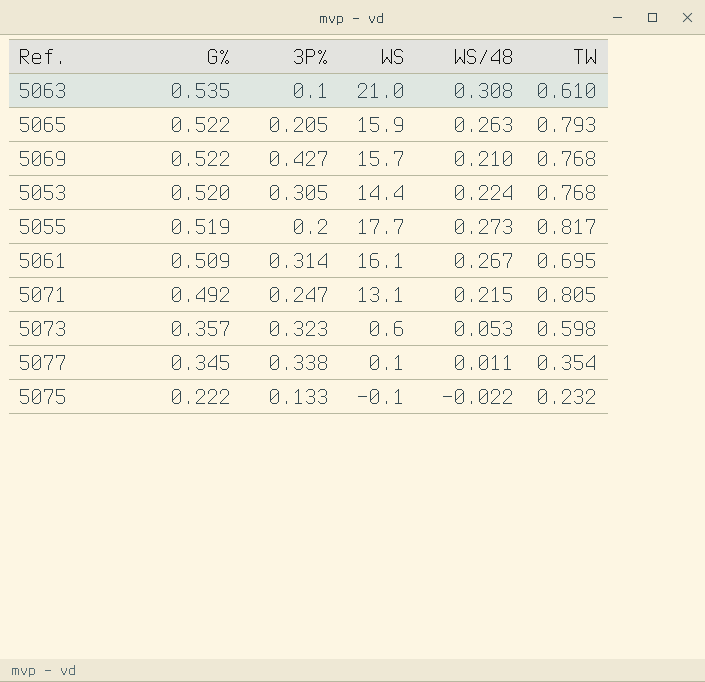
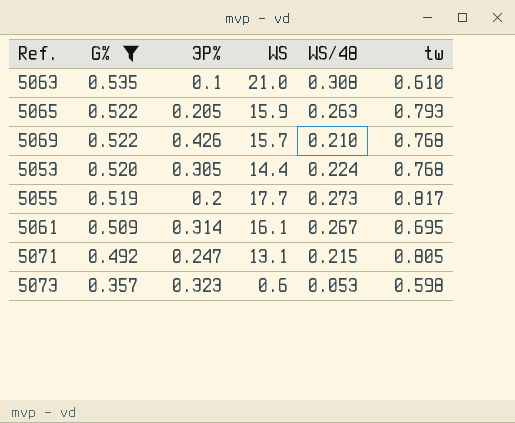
filter: none -> G% >= 0.357
column name: TW -> tw
5069 | 3P%: 0.427 -> 0.426

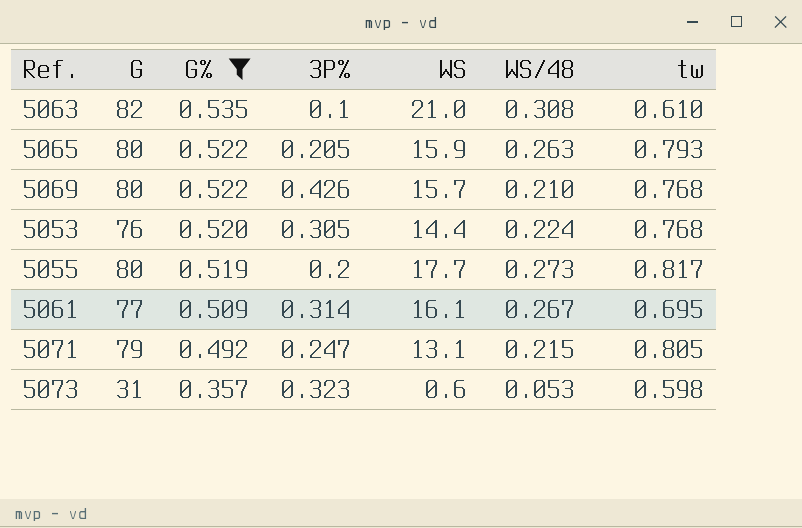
column G | position: none -> 2

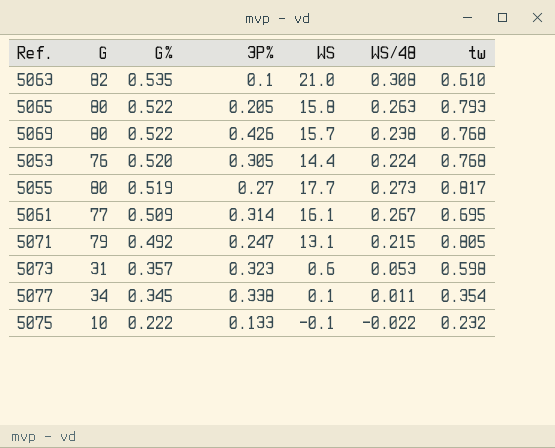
filter: G% >= 0.357 -> none
5065 | WS: 15.9 -> 15.8
5069 | WS/48: 0.210 -> 0.238
5055 | 3P%: 0.2 -> 0.27

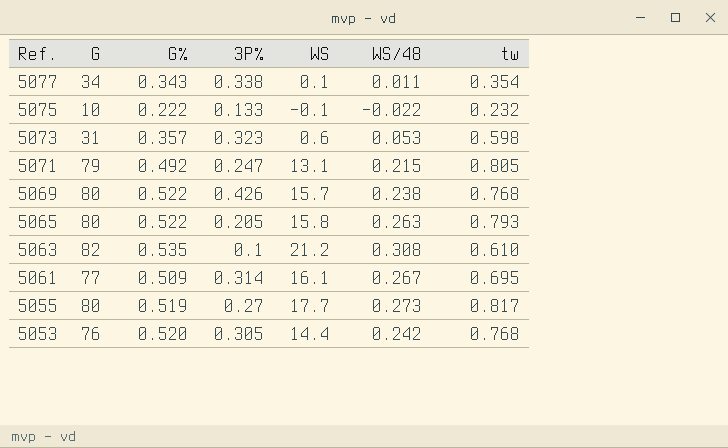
row order: G% descending -> Ref. descending
5077 | G%: 0.345 -> 0.343
5063 | WS: 21.0 -> 21.2
5053 | WS/48: 0.224 -> 0.242

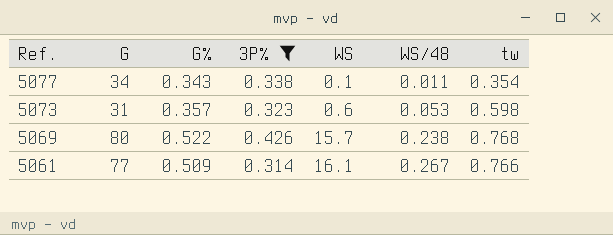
filter: none -> 3P% >= 0.314
5061 | tw: 0.695 -> 0.766

